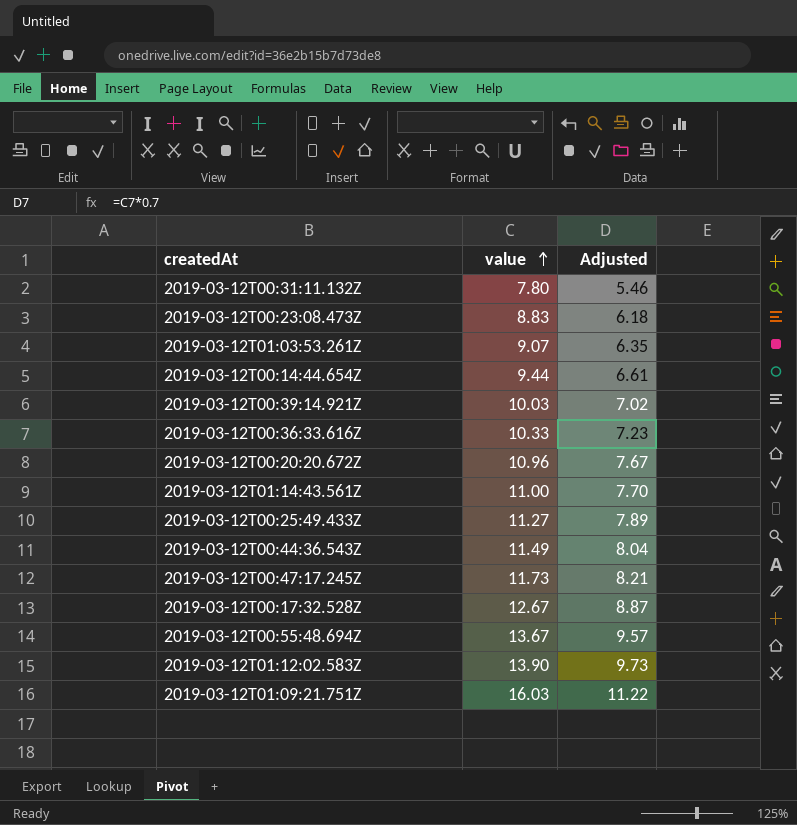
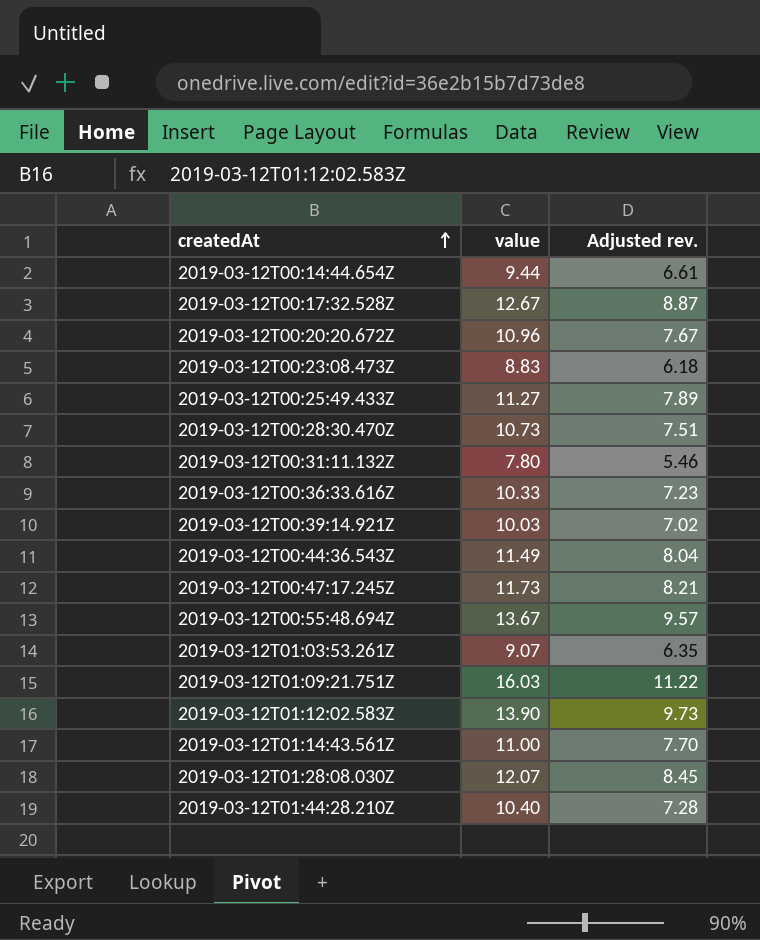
row order: value ascending -> createdAt ascending
column name: Adjusted -> Adjusted rev.
row 2019-03-12T00:28:30.470Z: none -> 10.73 | 7.51
row 2019-03-12T01:28:08.030Z: none -> 12.07 | 8.45
row 2019-03-12T01:44:28.210Z: none -> 10.40 | 7.28

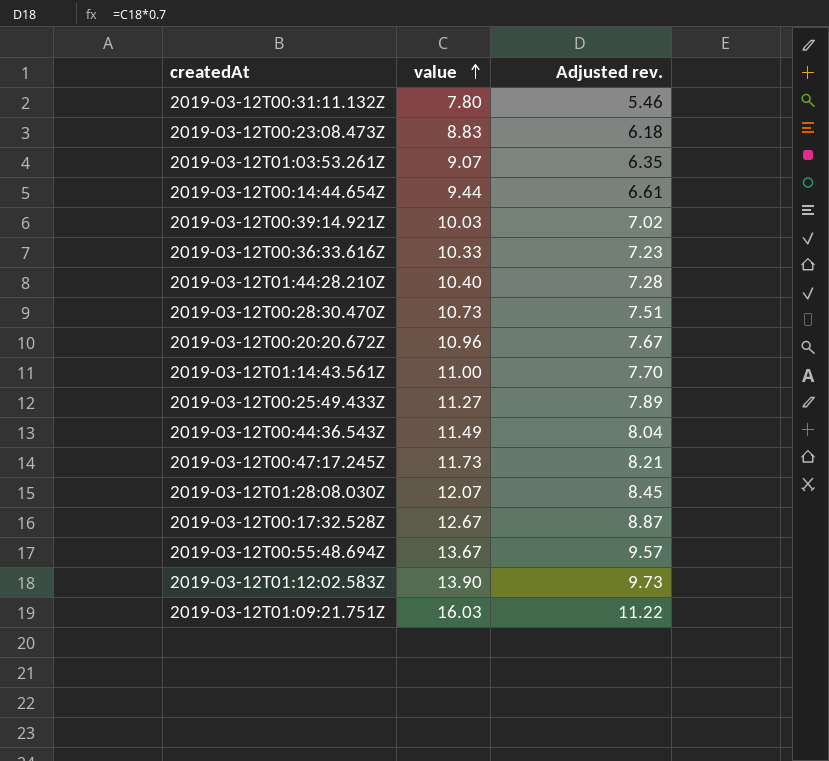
row order: createdAt ascending -> value ascending

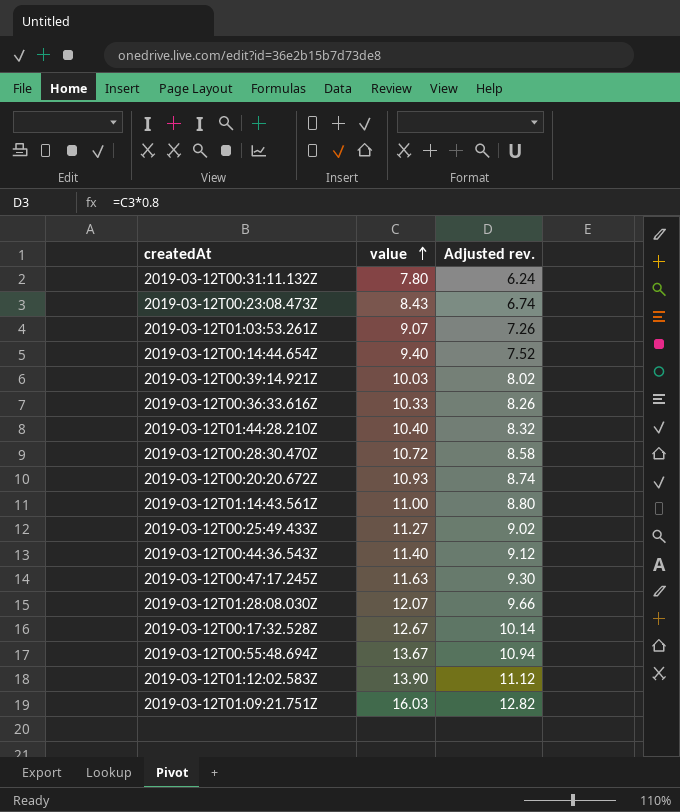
column Adjusted rev. | formula: [value] * 0.7 -> [value] * 0.8
2019-03-12T00:23:08.473Z | value: 8.83 -> 8.43
2019-03-12T00:14:44.654Z | value: 9.44 -> 9.40
2019-03-12T00:28:30.470Z | value: 10.73 -> 10.72
2019-03-12T00:20:20.672Z | value: 10.96 -> 10.93
2019-03-12T00:44:36.543Z | value: 11.49 -> 11.40
2019-03-12T00:47:17.245Z | value: 11.73 -> 11.63

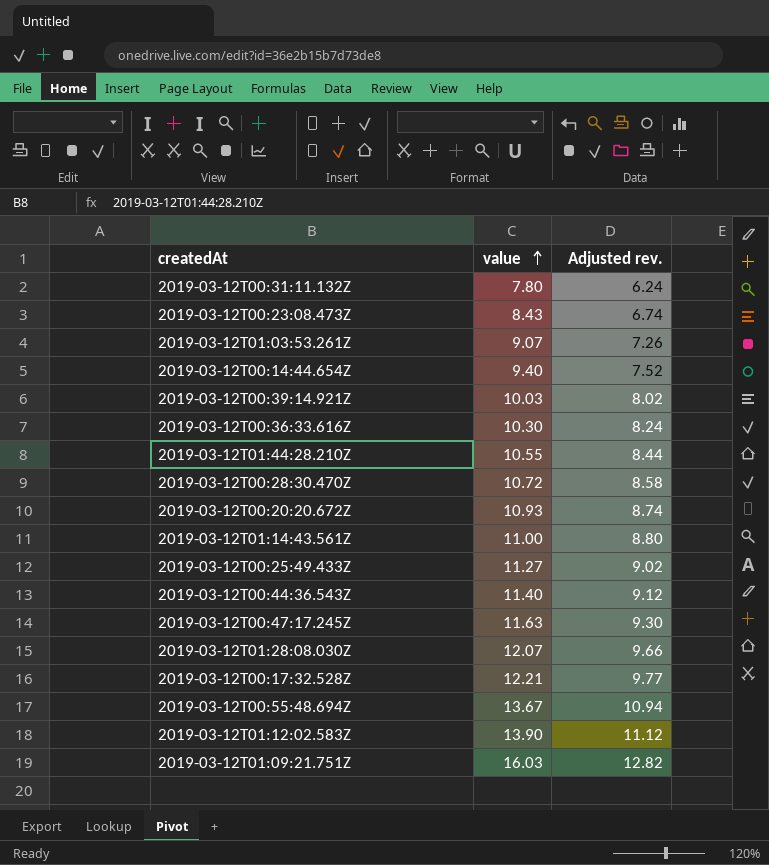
2019-03-12T00:36:33.616Z | value: 10.33 -> 10.30
2019-03-12T00:36:33.616Z | Adjusted rev.: 8.26 -> 8.24
2019-03-12T01:44:28.210Z | value: 10.40 -> 10.55
2019-03-12T01:44:28.210Z | Adjusted rev.: 8.32 -> 8.44
2019-03-12T00:17:32.528Z | value: 12.67 -> 12.21
2019-03-12T00:17:32.528Z | Adjusted rev.: 10.14 -> 9.77

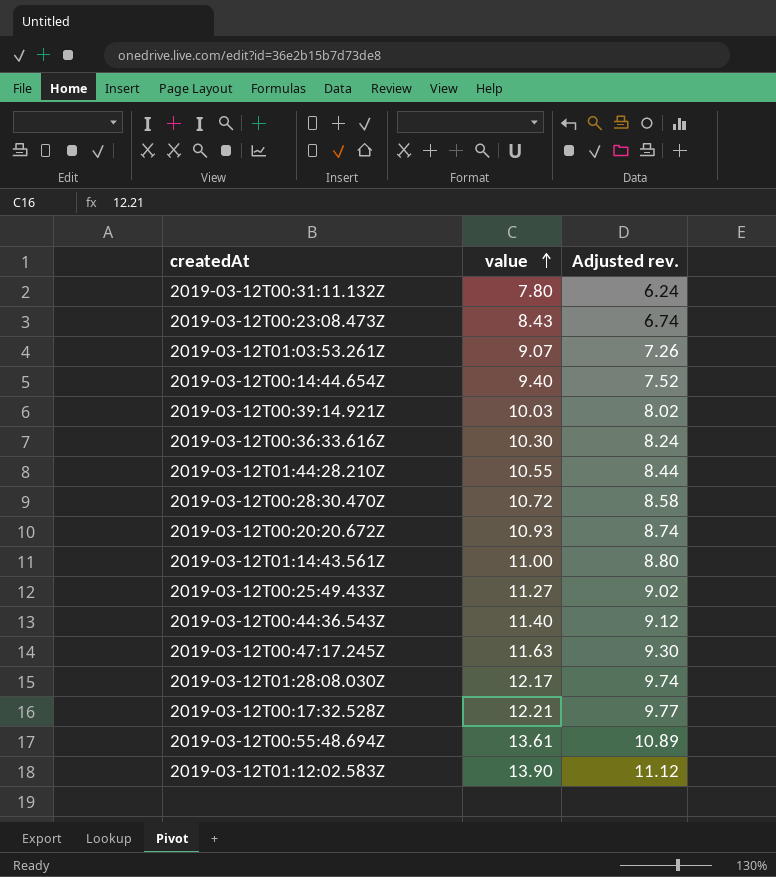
row 2019-03-12T01:09:21.751Z: 16.03 | 12.82 -> none
2019-03-12T01:28:08.030Z | value: 12.07 -> 12.17
2019-03-12T01:28:08.030Z | Adjusted rev.: 9.66 -> 9.74
2019-03-12T00:55:48.694Z | value: 13.67 -> 13.61
2019-03-12T00:55:48.694Z | Adjusted rev.: 10.94 -> 10.89

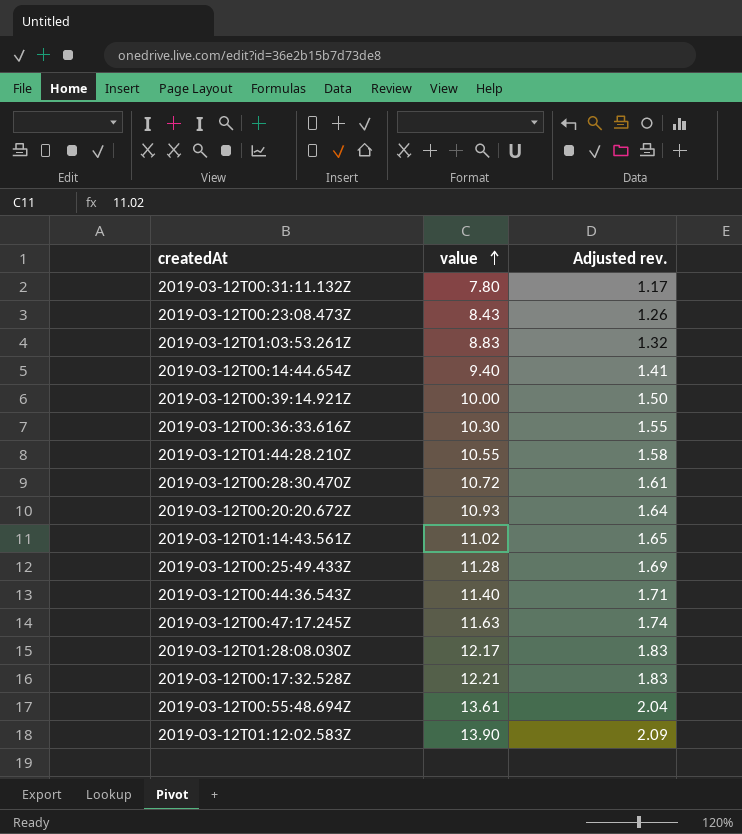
column Adjusted rev. | formula: [value] * 0.8 -> [value] * 0.15
2019-03-12T01:03:53.261Z | value: 9.07 -> 8.83
2019-03-12T00:39:14.921Z | value: 10.03 -> 10.00
2019-03-12T01:14:43.561Z | value: 11.00 -> 11.02
2019-03-12T00:25:49.433Z | value: 11.27 -> 11.28

